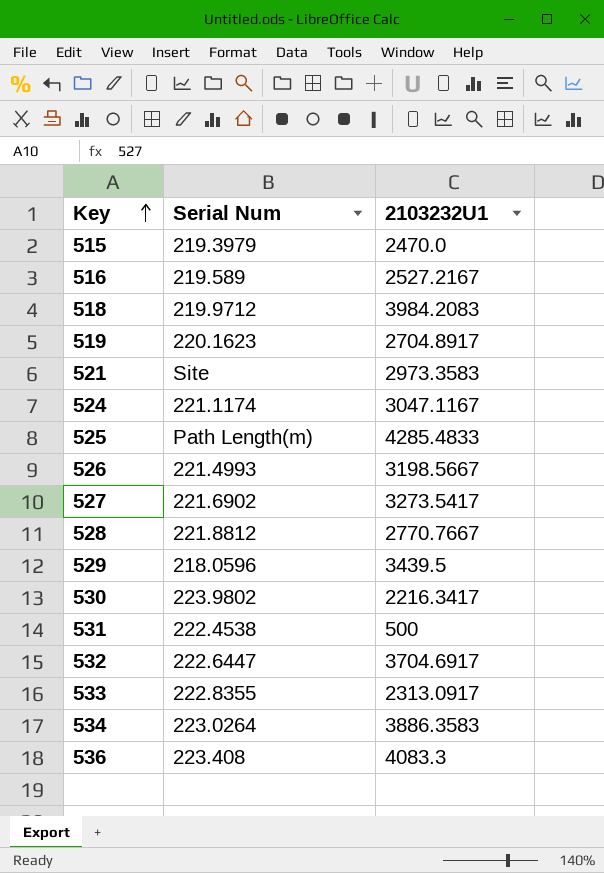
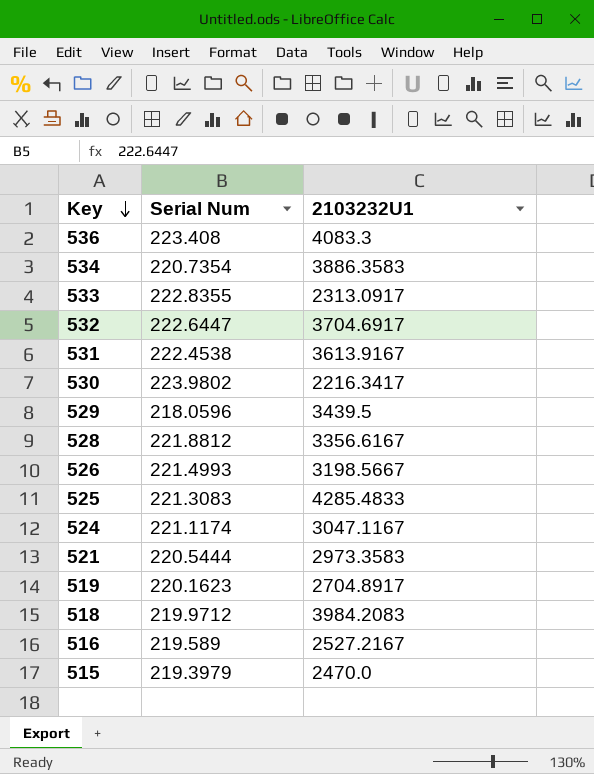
row order: Key ascending -> Key descending
row 527: 221.6902 | 3273.5417 -> none
534 | Serial Num: 223.0264 -> 220.7354
531 | 2103232U1: 500 -> 3613.9167
528 | 2103232U1: 2770.7667 -> 3356.6167
525 | Serial Num: Path Length(m) -> 221.3083
521 | Serial Num: Site -> 220.5444

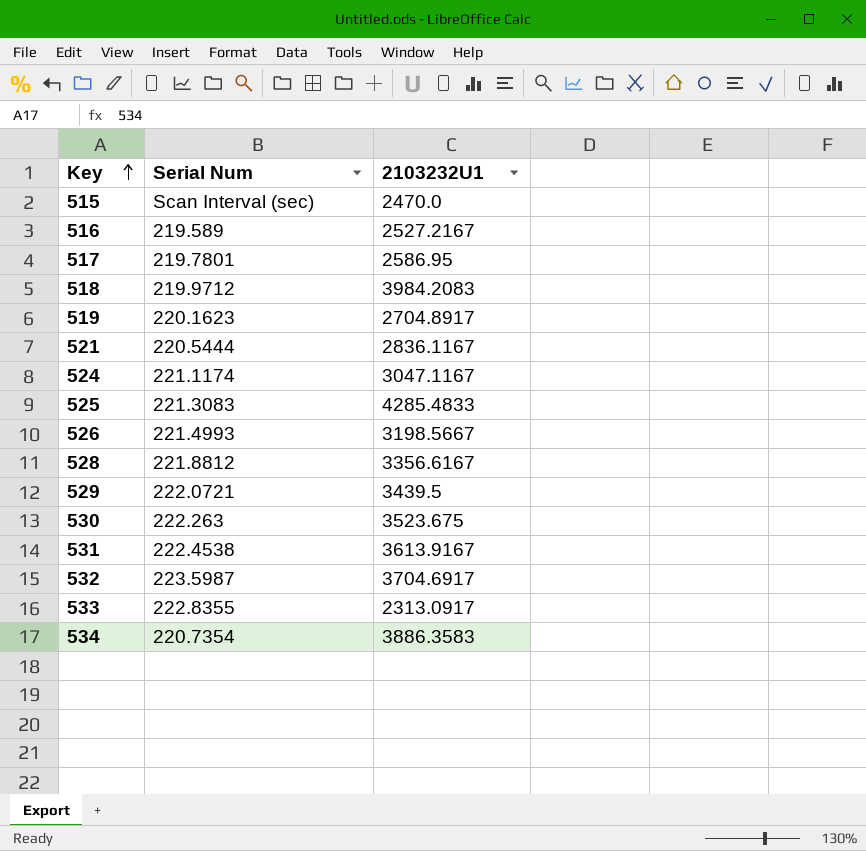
row order: Key descending -> Key ascending
row 536: 223.408 | 4083.3 -> none
515 | Serial Num: 219.3979 -> Scan Interval (sec)
row 517: none -> 219.7801 | 2586.95
521 | 2103232U1: 2973.3583 -> 2836.1167
529 | Serial Num: 218.0596 -> 222.0721
530 | Serial Num: 223.9802 -> 222.263
530 | 2103232U1: 2216.3417 -> 3523.675
532 | Serial Num: 222.6447 -> 223.5987

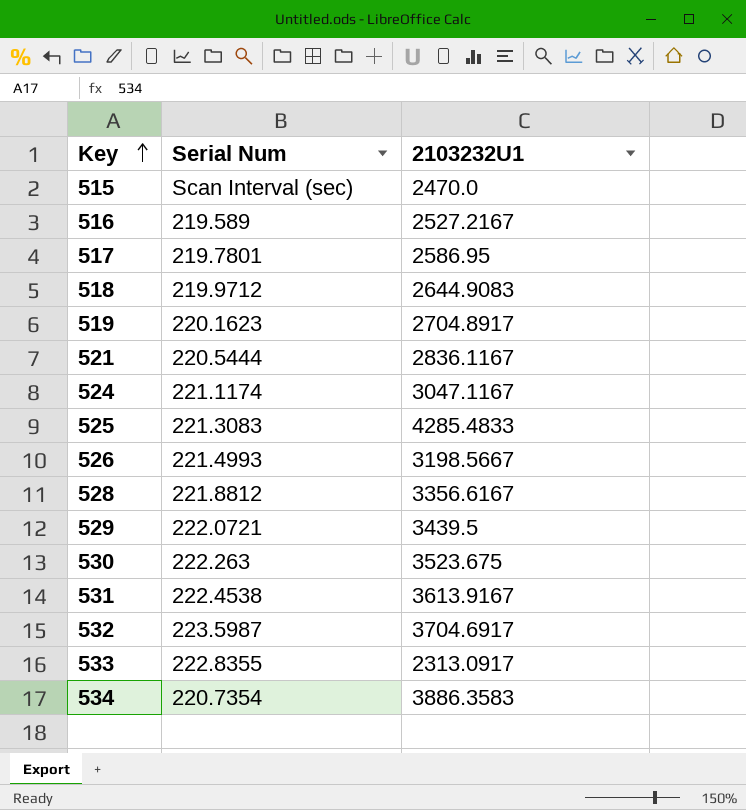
518 | 2103232U1: 3984.2083 -> 2644.9083

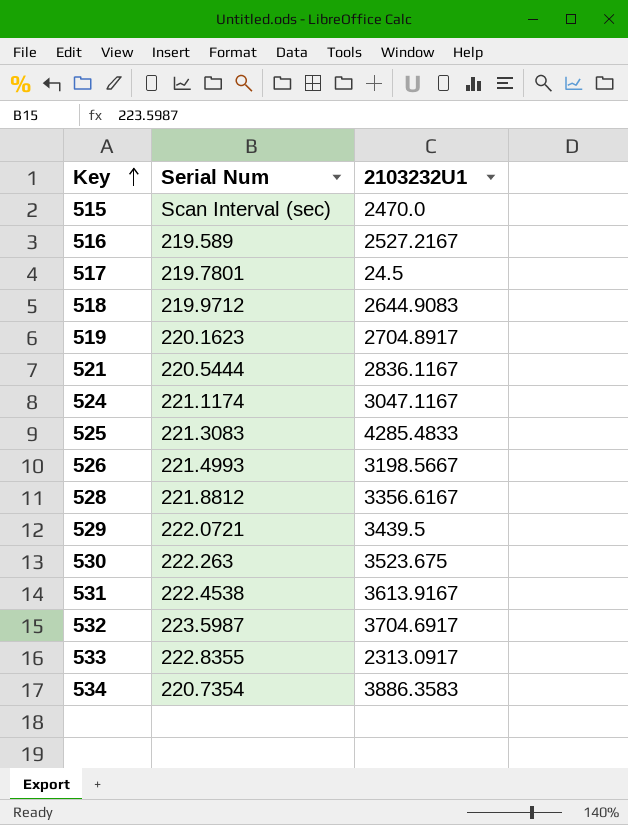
517 | 2103232U1: 2586.95 -> 24.5

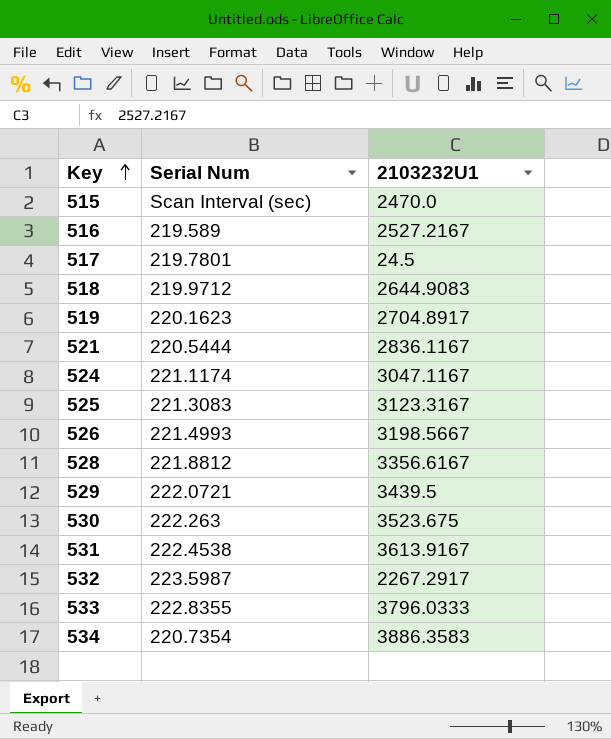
525 | 2103232U1: 4285.4833 -> 3123.3167
532 | 2103232U1: 3704.6917 -> 2267.2917
533 | 2103232U1: 2313.0917 -> 3796.0333

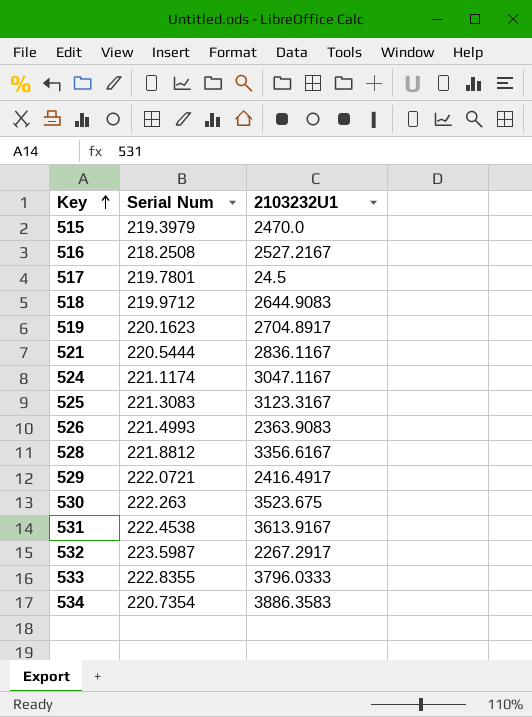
515 | Serial Num: Scan Interval (sec) -> 219.3979
516 | Serial Num: 219.589 -> 218.2508
526 | 2103232U1: 3198.5667 -> 2363.9083
529 | 2103232U1: 3439.5 -> 2416.4917

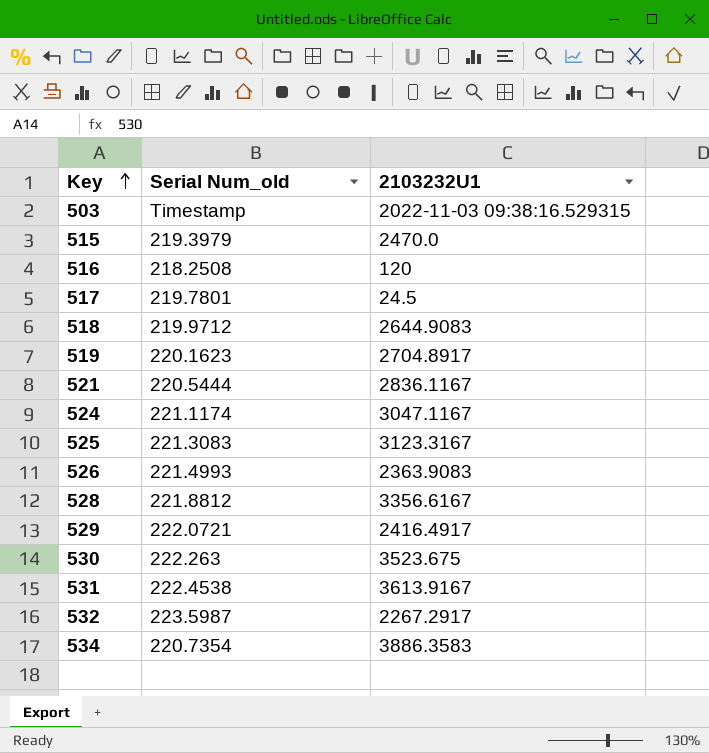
column name: Serial Num -> Serial Num_old
row 533: 222.8355 | 3796.0333 -> none
row 503: none -> Timestamp | 2022-11-03 09:38:16.529315
516 | 2103232U1: 2527.2167 -> 120

